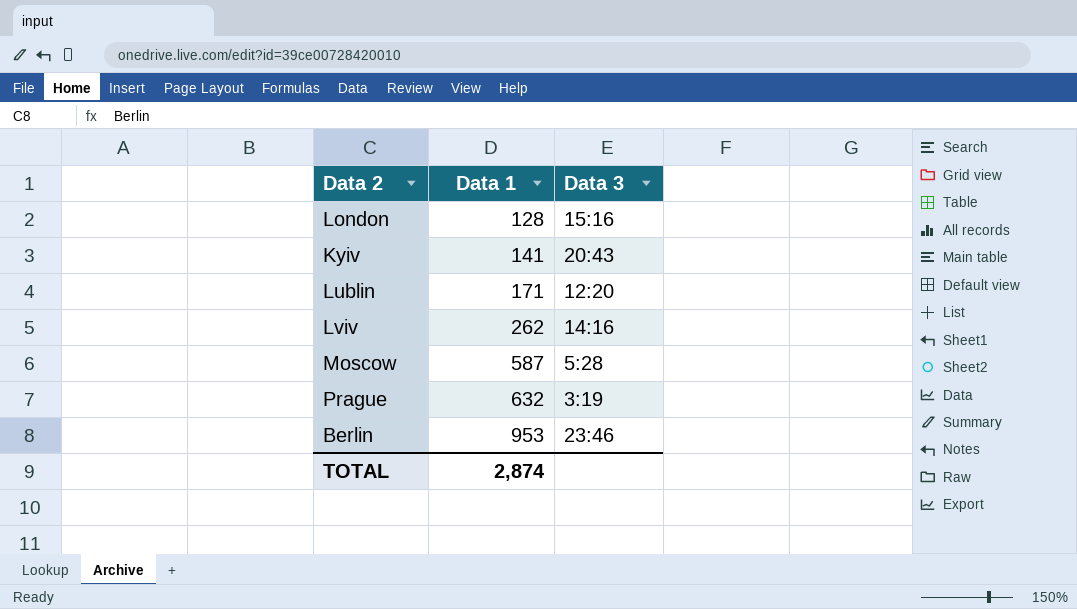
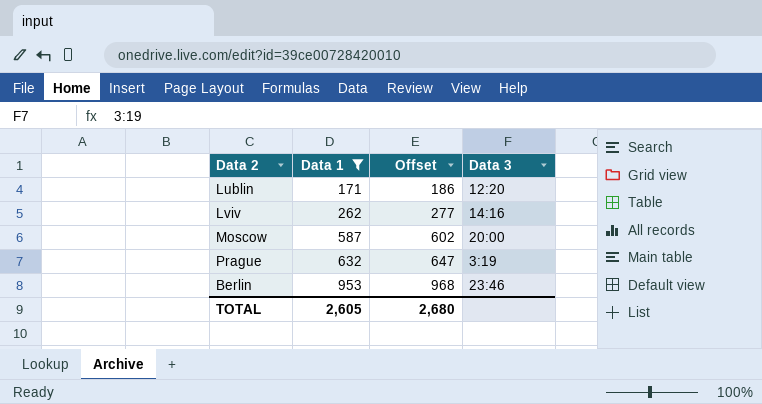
filter: none -> Data 1 >= 171
column Offset | formula: none -> [Data 1] + 15
Moscow | Data 3: 5:28 -> 20:00
TOTAL | Data 1: 2,874 -> 2,605

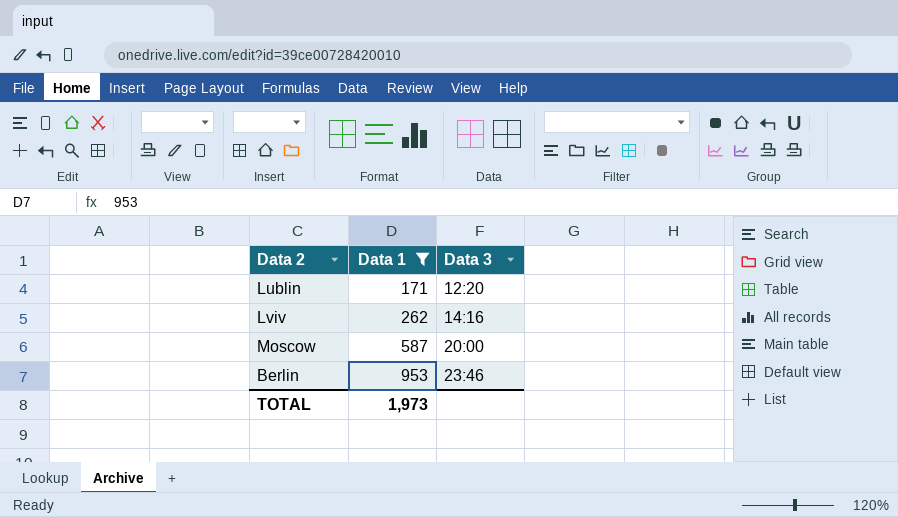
column Offset | formula: [Data 1] + 15 -> none
row Prague: 632 | 647 | 3:19 -> none
TOTAL | Data 1: 2,605 -> 1,973

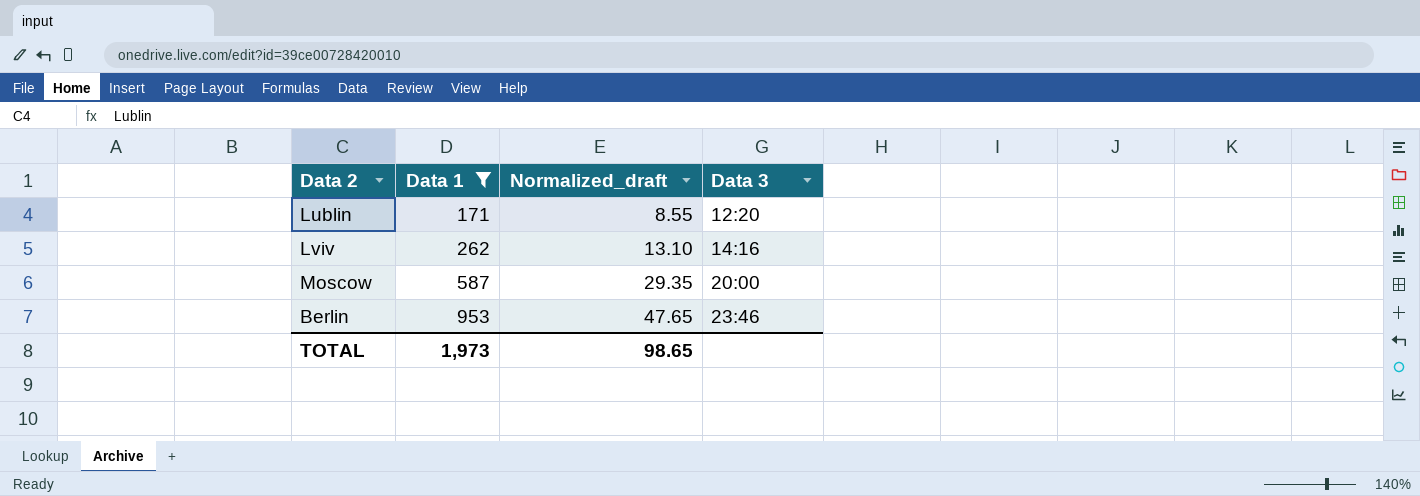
column Normalized_draft | formula: none -> [Data 1] * 0.05

